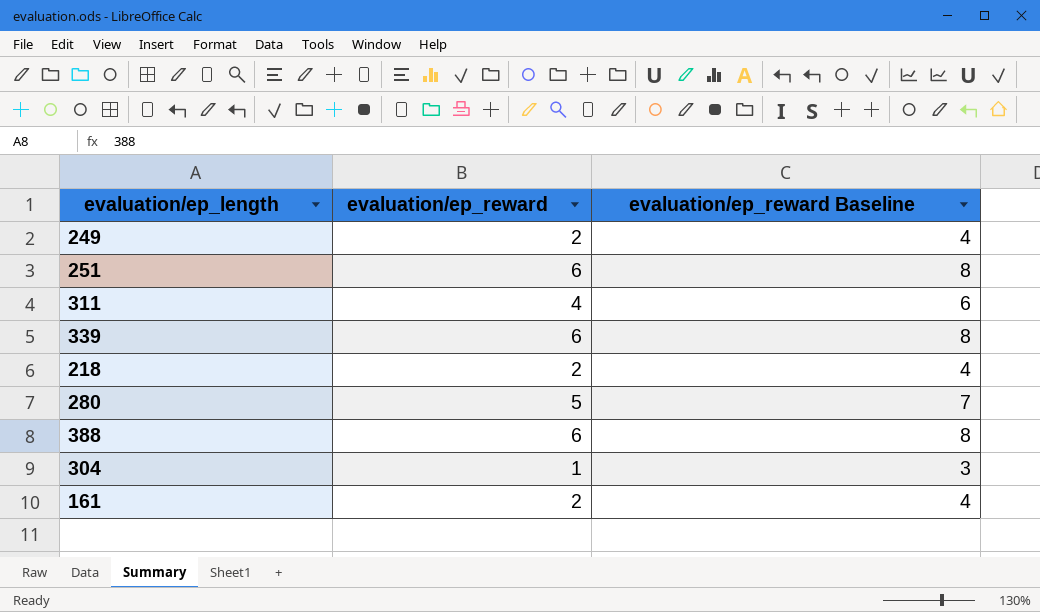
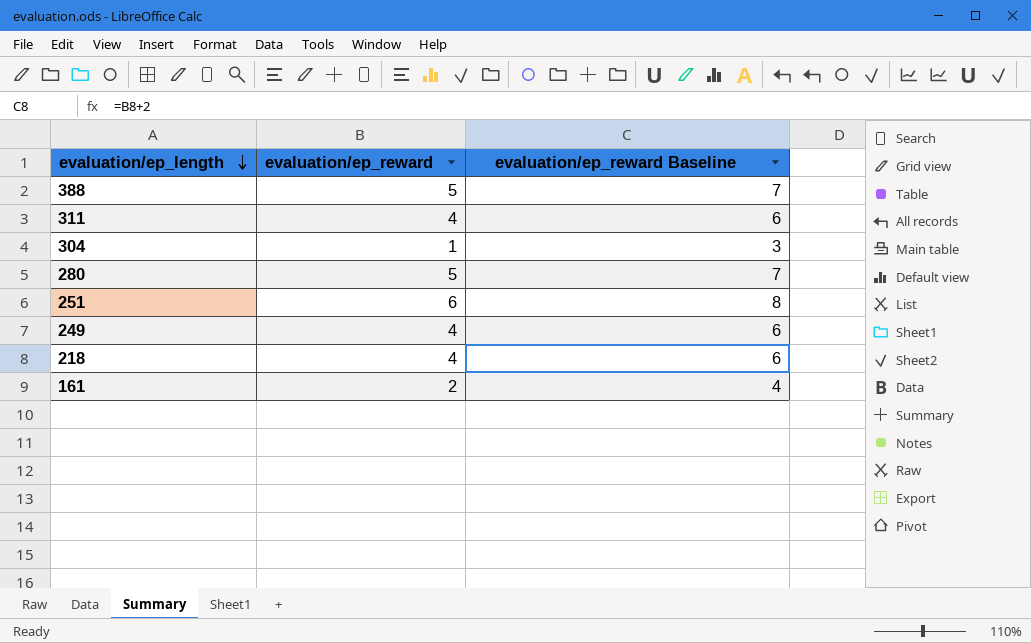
row order: none -> evaluation/ep_length descending
row 339: 6 | 8 -> none
388 | evaluation/ep_reward: 6 -> 5
388 | evaluation/ep_reward Baseline: 8 -> 7
249 | evaluation/ep_reward: 2 -> 4
249 | evaluation/ep_reward Baseline: 4 -> 6
218 | evaluation/ep_reward: 2 -> 4
218 | evaluation/ep_reward Baseline: 4 -> 6

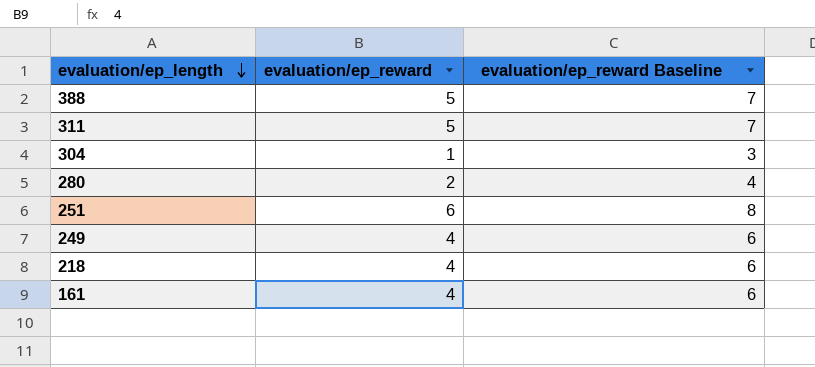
311 | evaluation/ep_reward: 4 -> 5
311 | evaluation/ep_reward Baseline: 6 -> 7
280 | evaluation/ep_reward: 5 -> 2
280 | evaluation/ep_reward Baseline: 7 -> 4
161 | evaluation/ep_reward: 2 -> 4
161 | evaluation/ep_reward Baseline: 4 -> 6

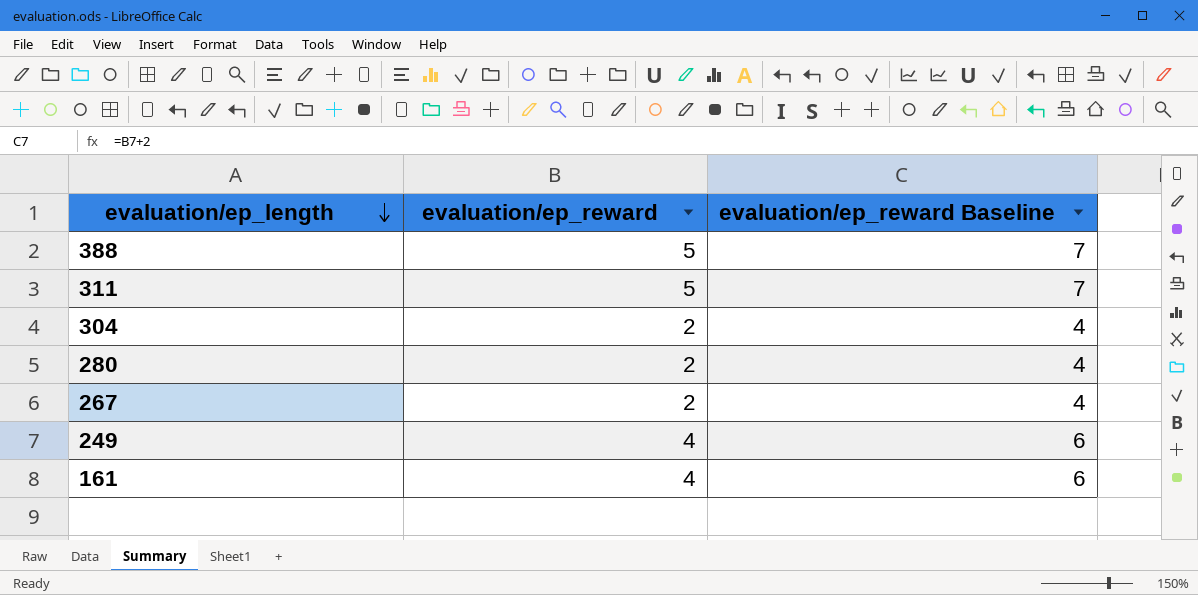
row 251: 6 | 8 -> none
row 218: 4 | 6 -> none
304 | evaluation/ep_reward: 1 -> 2
304 | evaluation/ep_reward Baseline: 3 -> 4
row 267: none -> 2 | 4

